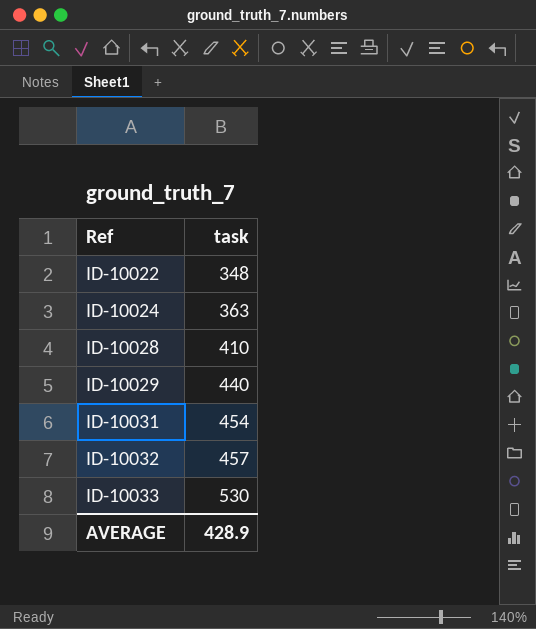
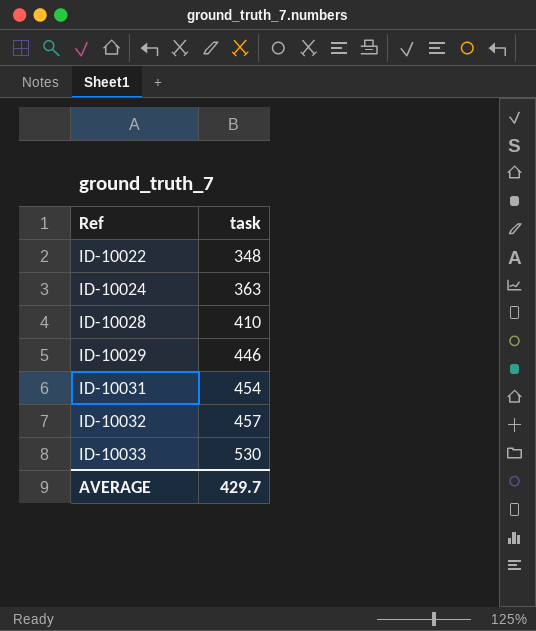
ID-10029 | task: 440 -> 446
AVERAGE | task: 428.9 -> 429.7

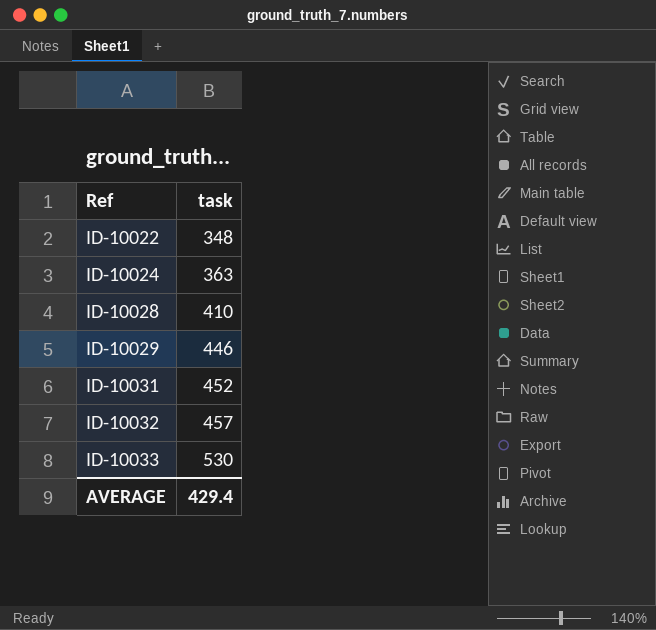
ID-10031 | task: 454 -> 452
AVERAGE | task: 429.7 -> 429.4

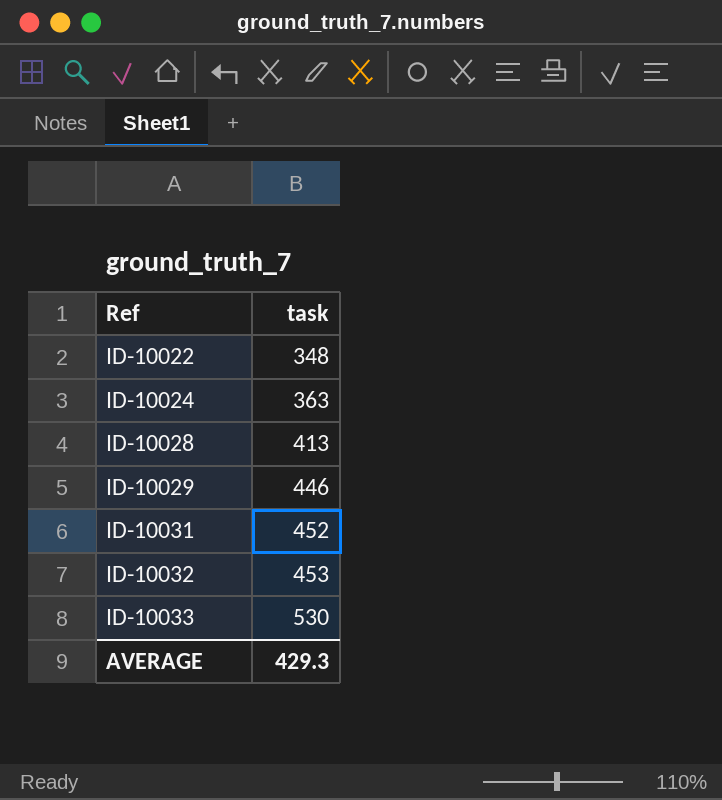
ID-10028 | task: 410 -> 413
ID-10032 | task: 457 -> 453
AVERAGE | task: 429.4 -> 429.3

